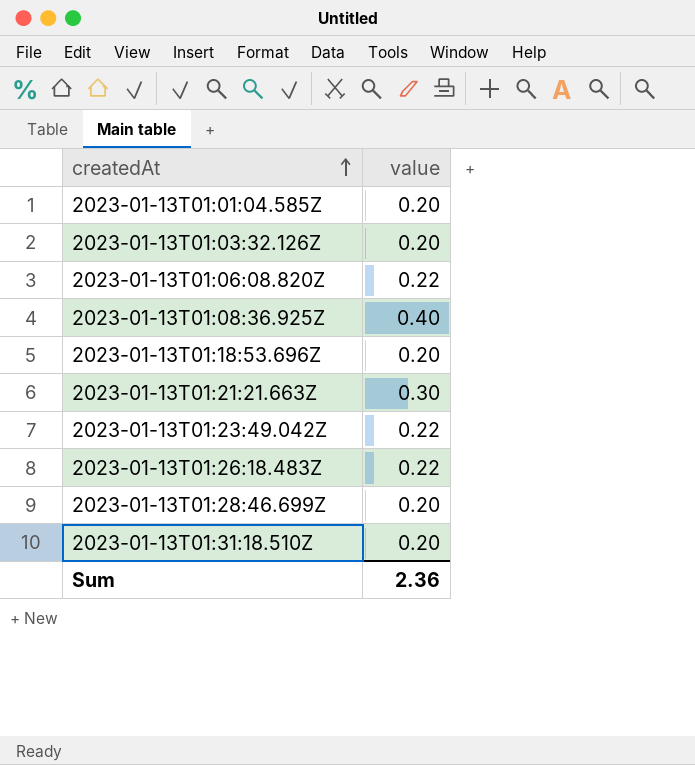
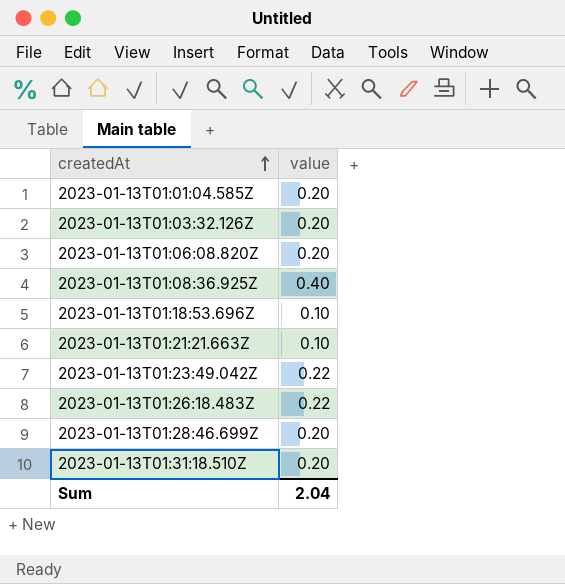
2023-01-13T01:06:08.820Z | value: 0.22 -> 0.20
2023-01-13T01:18:53.696Z | value: 0.20 -> 0.10
2023-01-13T01:21:21.663Z | value: 0.30 -> 0.10
Sum | value: 2.36 -> 2.04

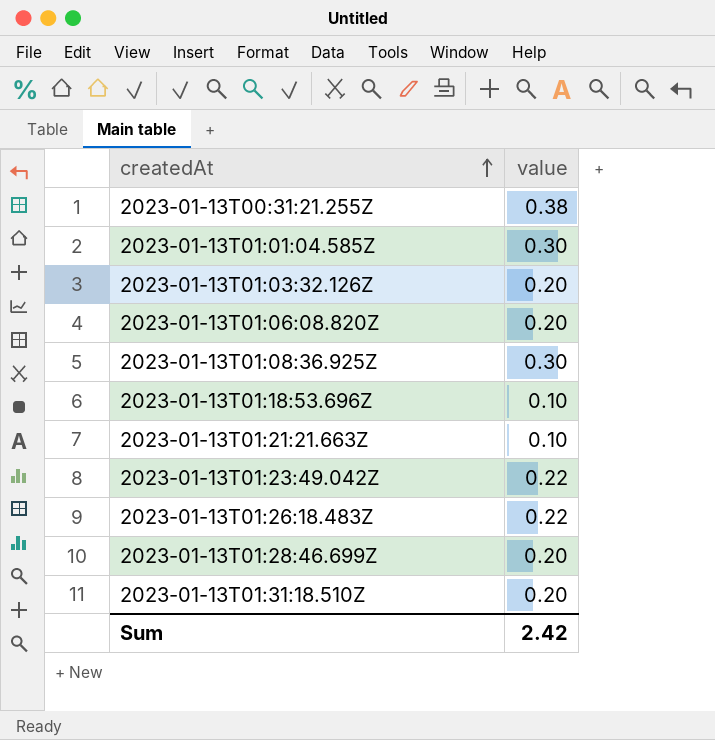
row 2023-01-13T00:31:21.255Z: none -> 0.38
2023-01-13T01:01:04.585Z | value: 0.20 -> 0.30
2023-01-13T01:08:36.925Z | value: 0.40 -> 0.30
Sum | value: 2.04 -> 2.42

